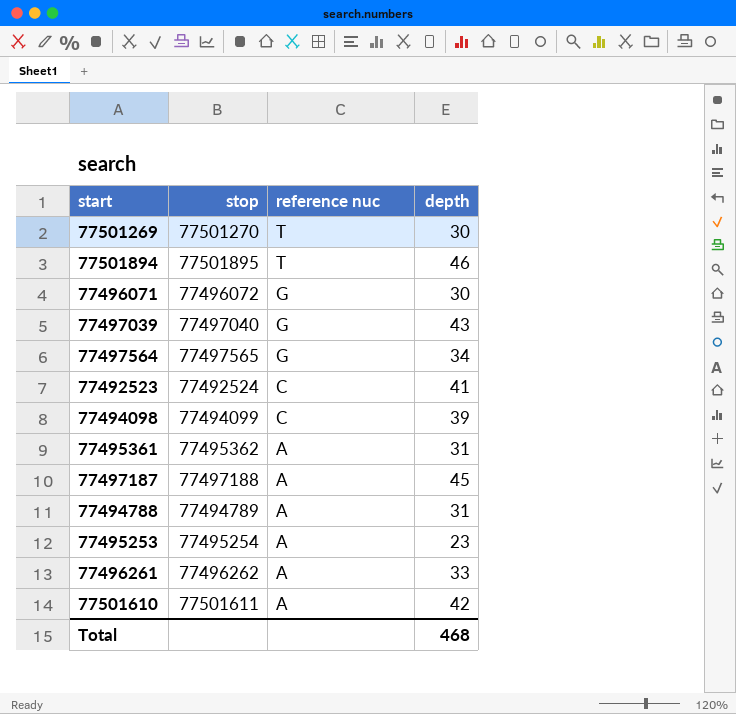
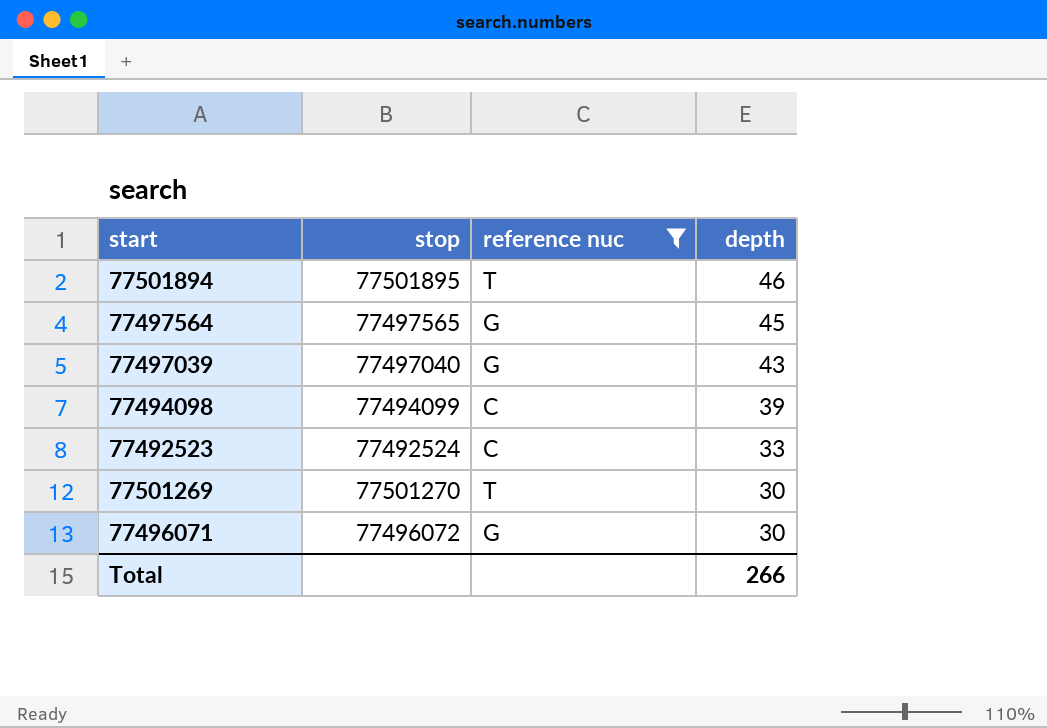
filter: none -> reference nuc != A
row order: reference nuc descending -> depth descending
77497564 | depth: 34 -> 45
77492523 | depth: 41 -> 33
Total | depth: 468 -> 266

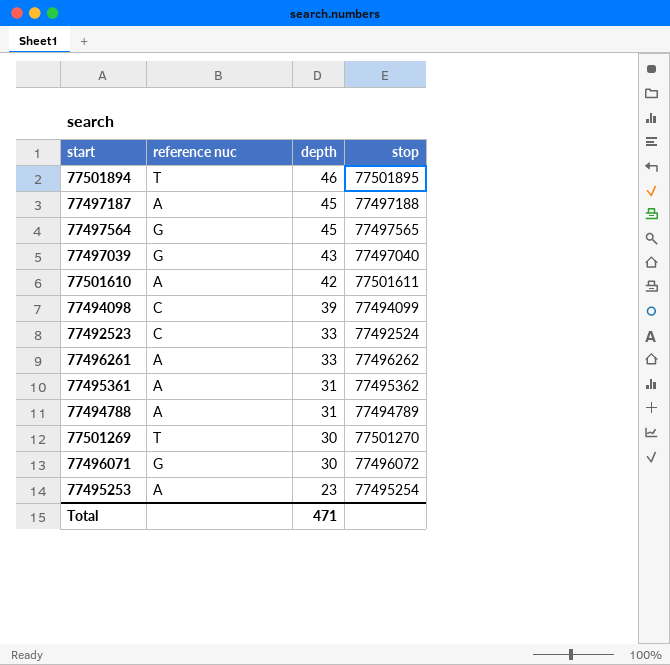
filter: reference nuc != A -> none
column stop | position: 2 -> 4
Total | depth: 266 -> 471

